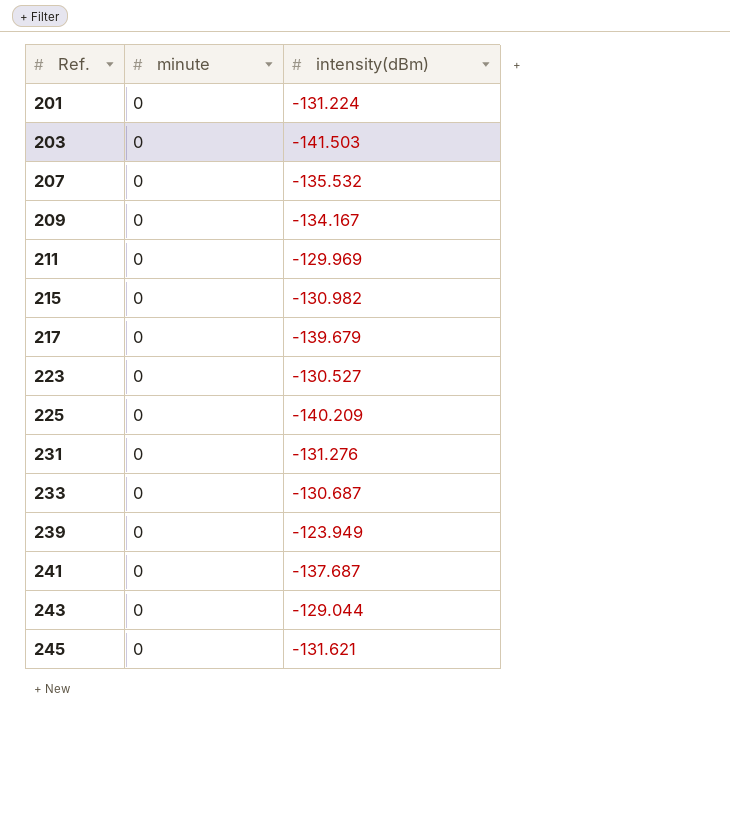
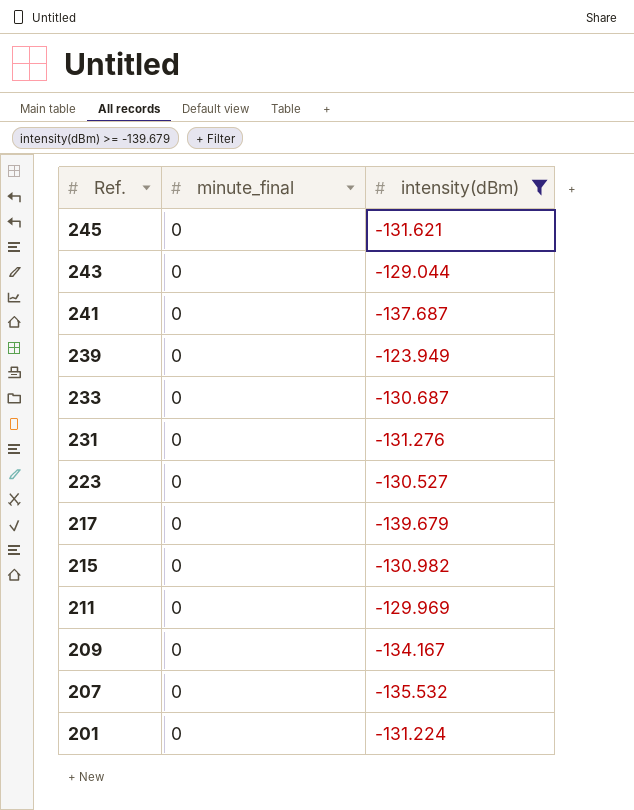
filter: none -> intensity(dBm) >= -139.679
row order: Ref. ascending -> Ref. descending
column name: minute -> minute_final

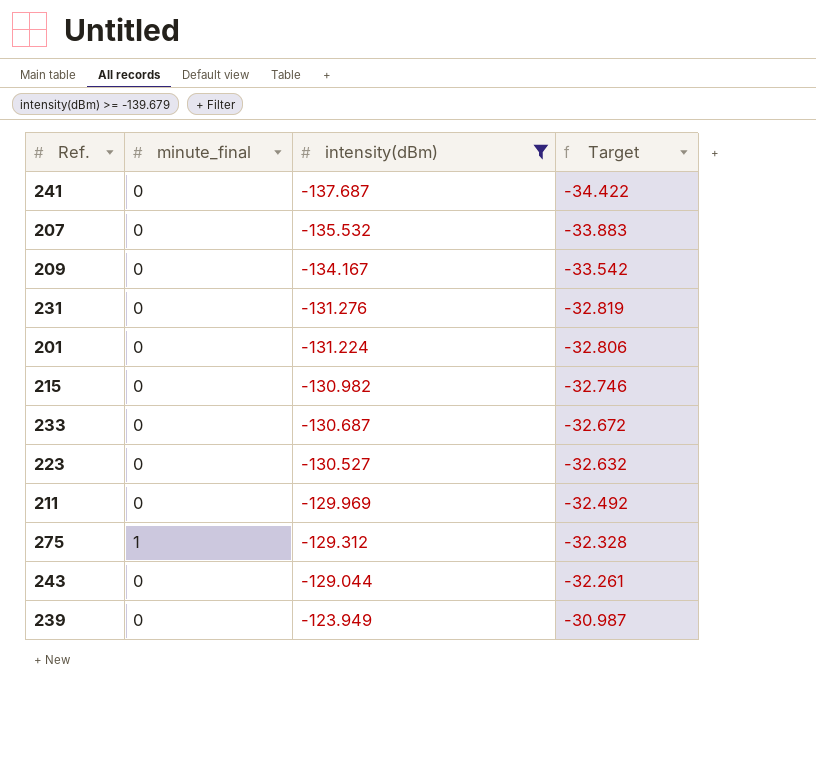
row order: Ref. descending -> intensity(dBm) ascending
column Target | formula: none -> [intensity(dBm)] * 0.25
row 245: 0 | -131.621 -> none
row 217: 0 | -139.679 -> none
row 275: none -> 1 | -129.312 | -32.328

